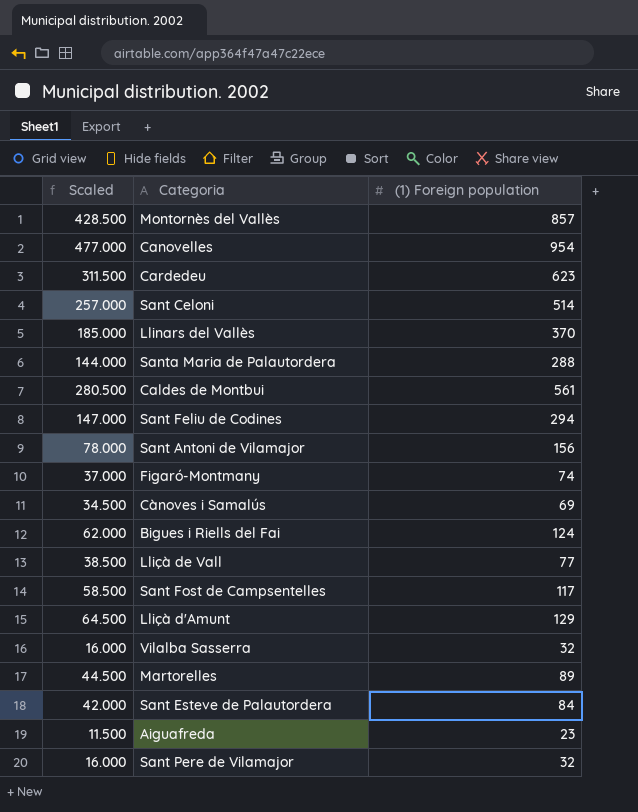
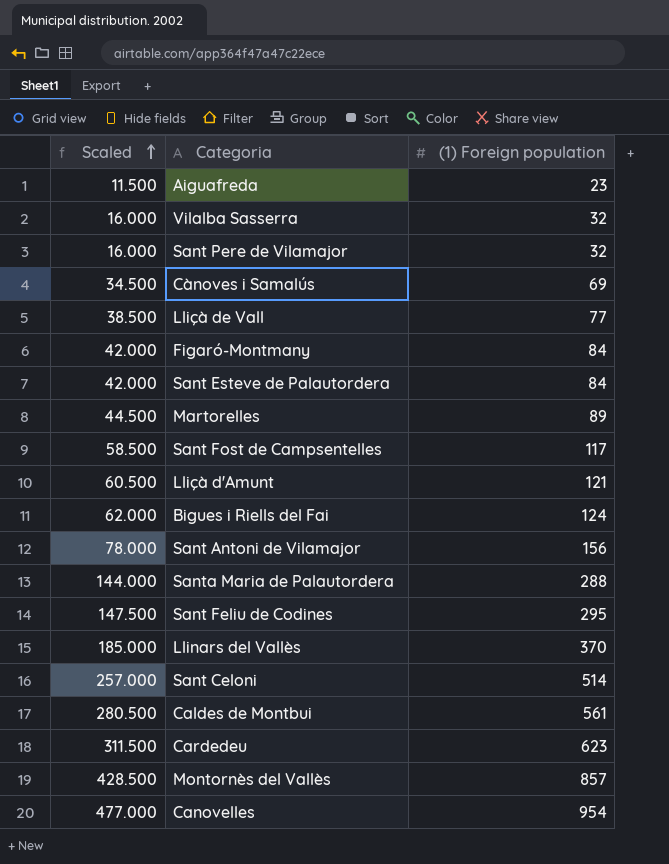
row order: none -> Scaled ascending
Figaró-Montmany | Scaled: 37.000 -> 42.000
Figaró-Montmany | (1) Foreign population: 74 -> 84
Lliçà d'Amunt | Scaled: 64.500 -> 60.500
Lliçà d'Amunt | (1) Foreign population: 129 -> 121
Sant Feliu de Codines | Scaled: 147.000 -> 147.500
Sant Feliu de Codines | (1) Foreign population: 294 -> 295

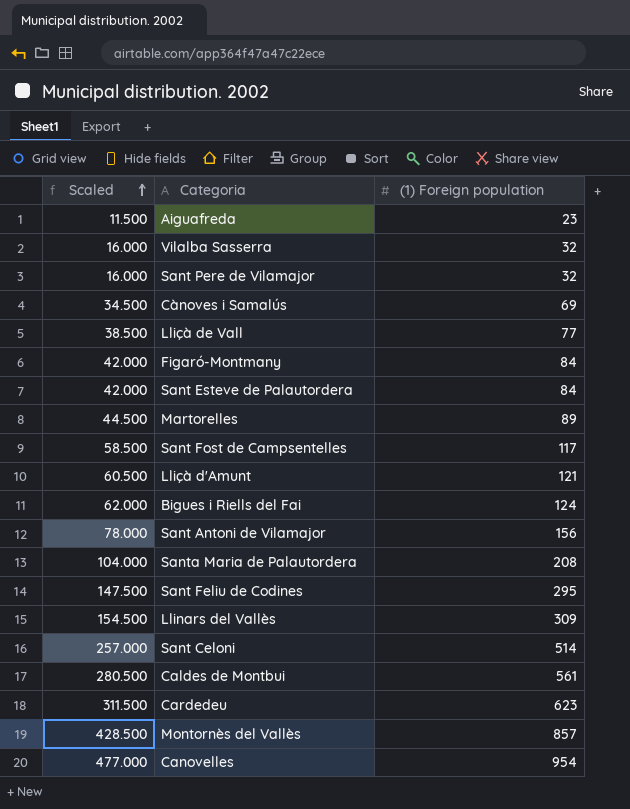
Santa Maria de Palautordera | Scaled: 144.000 -> 104.000
Santa Maria de Palautordera | (1) Foreign population: 288 -> 208
Llinars del Vallès | Scaled: 185.000 -> 154.500
Llinars del Vallès | (1) Foreign population: 370 -> 309

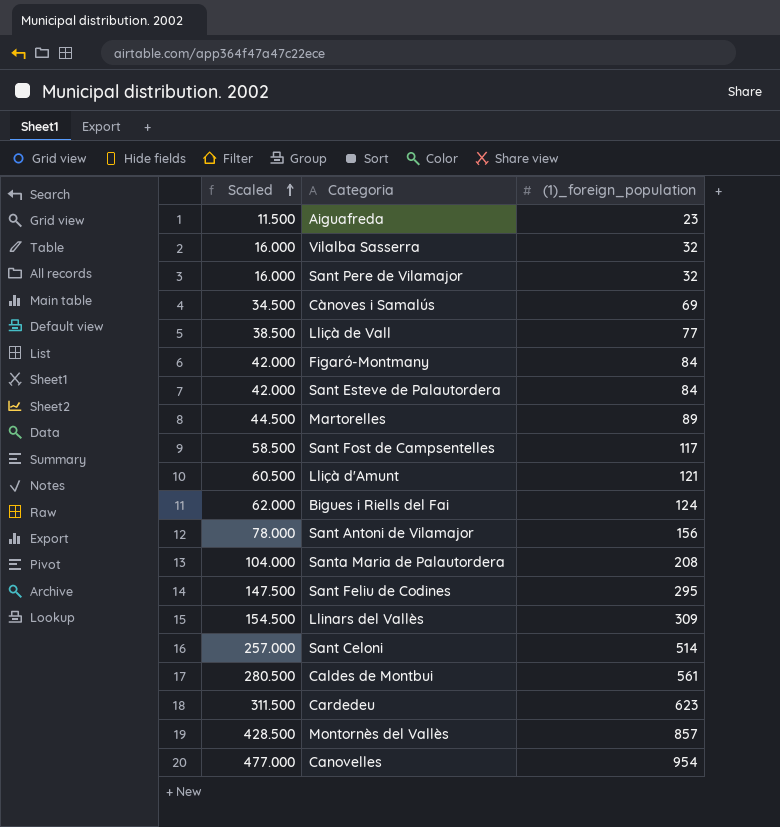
column name: (1) Foreign population -> (1)_foreign_population

